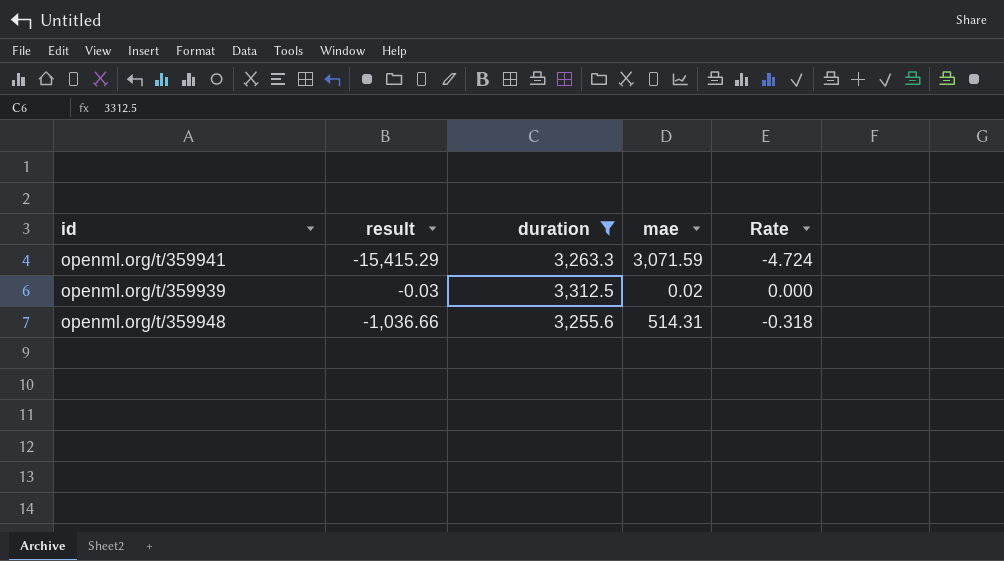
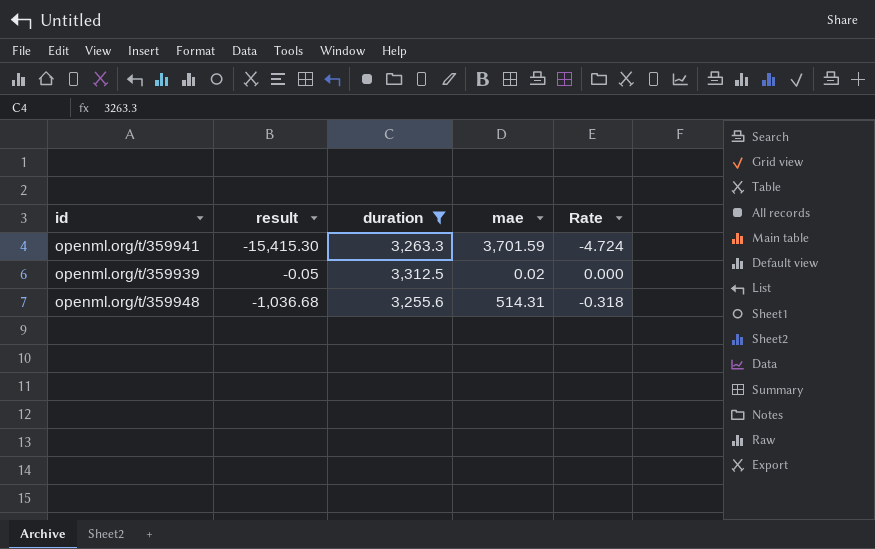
openml.org/t/359941 | result: -15,415.29 -> -15,415.30
openml.org/t/359941 | mae: 3,071.59 -> 3,701.59
openml.org/t/359939 | result: -0.03 -> -0.05
openml.org/t/359948 | result: -1,036.66 -> -1,036.68

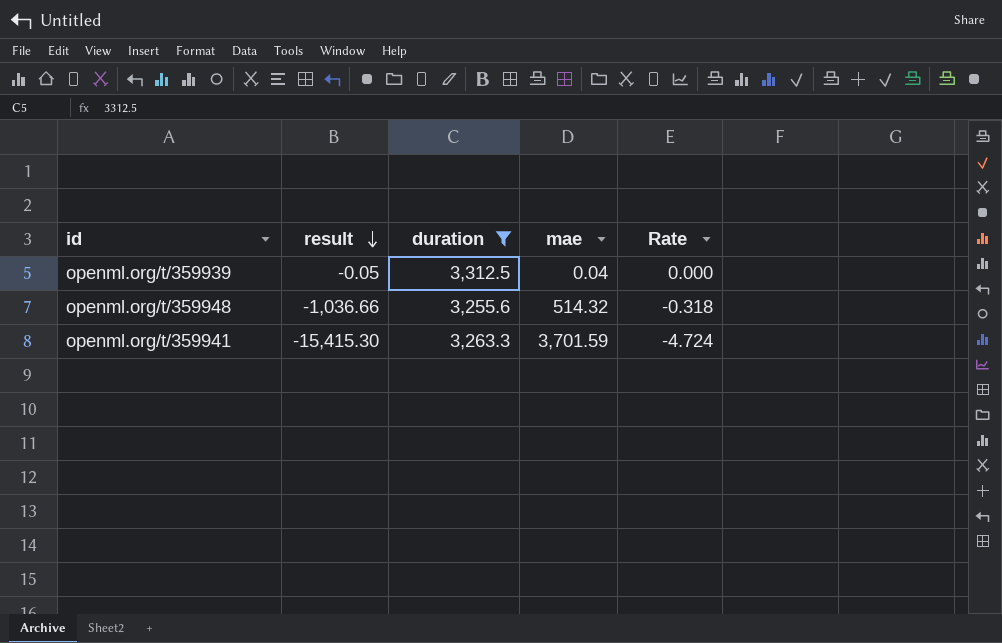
row order: none -> result descending
openml.org/t/359939 | mae: 0.02 -> 0.04
openml.org/t/359948 | result: -1,036.68 -> -1,036.66
openml.org/t/359948 | mae: 514.31 -> 514.32

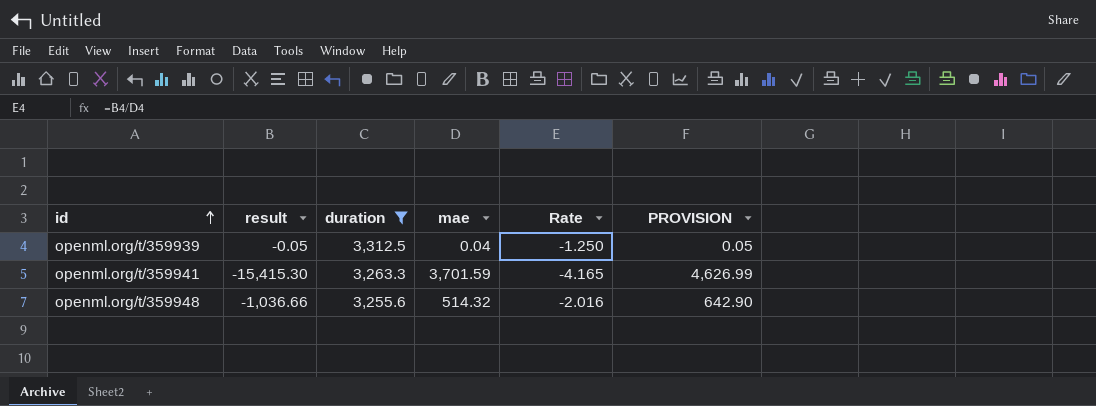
row order: result descending -> id ascending
column Rate | formula: [result] / [duration] -> [result] / [mae]
column PROVISION | formula: none -> [mae] * 1.25

